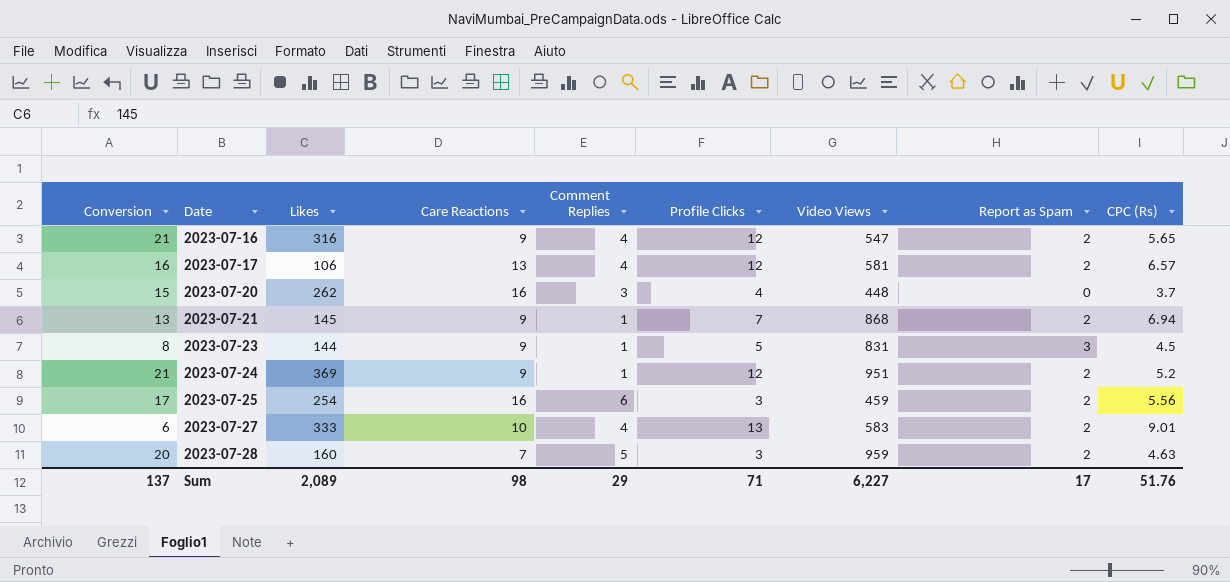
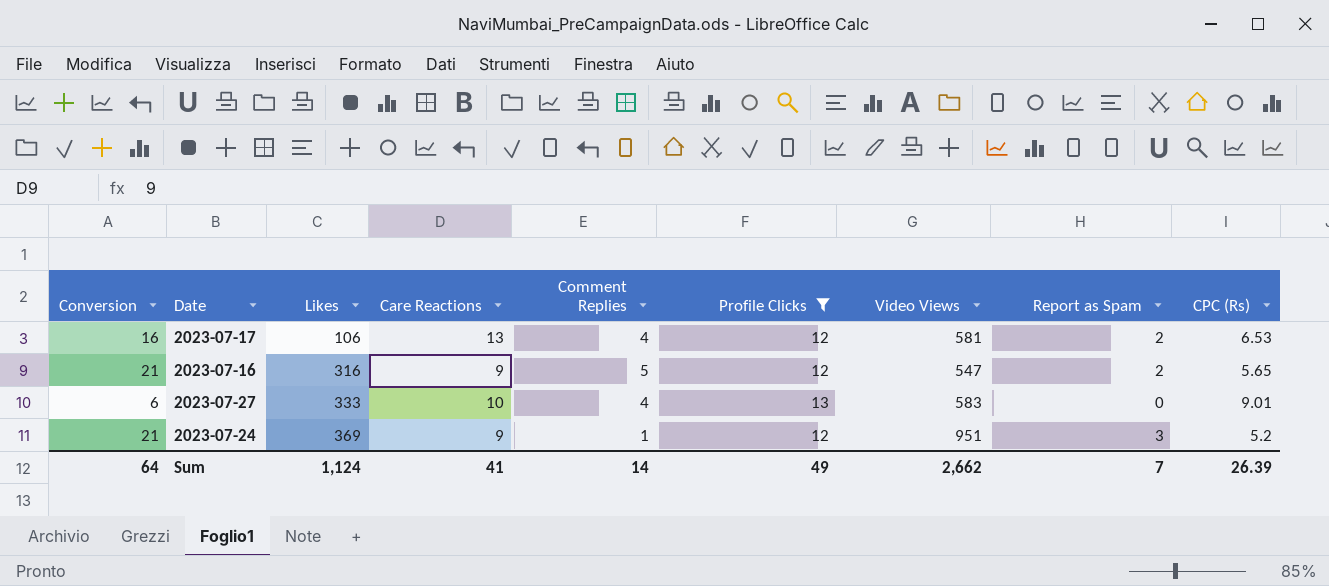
filter: none -> Profile Clicks >= 12
row order: Date ascending -> Likes ascending
2023-07-17 | CPC (Rs): 6.57 -> 6.53
2023-07-16 | Comment Replies: 4 -> 5
2023-07-27 | Report as Spam: 2 -> 0
2023-07-24 | Report as Spam: 2 -> 3
Sum | Conversion: 137 -> 64
Sum | Likes: 2,089 -> 1,124
Sum | Care Reactions: 98 -> 41
Sum | Comment Replies: 29 -> 14
Sum | Profile Clicks: 71 -> 49
Sum | Video Views: 6,227 -> 2,662
Sum | Report as Spam: 17 -> 7
Sum | CPC (Rs): 51.76 -> 26.39

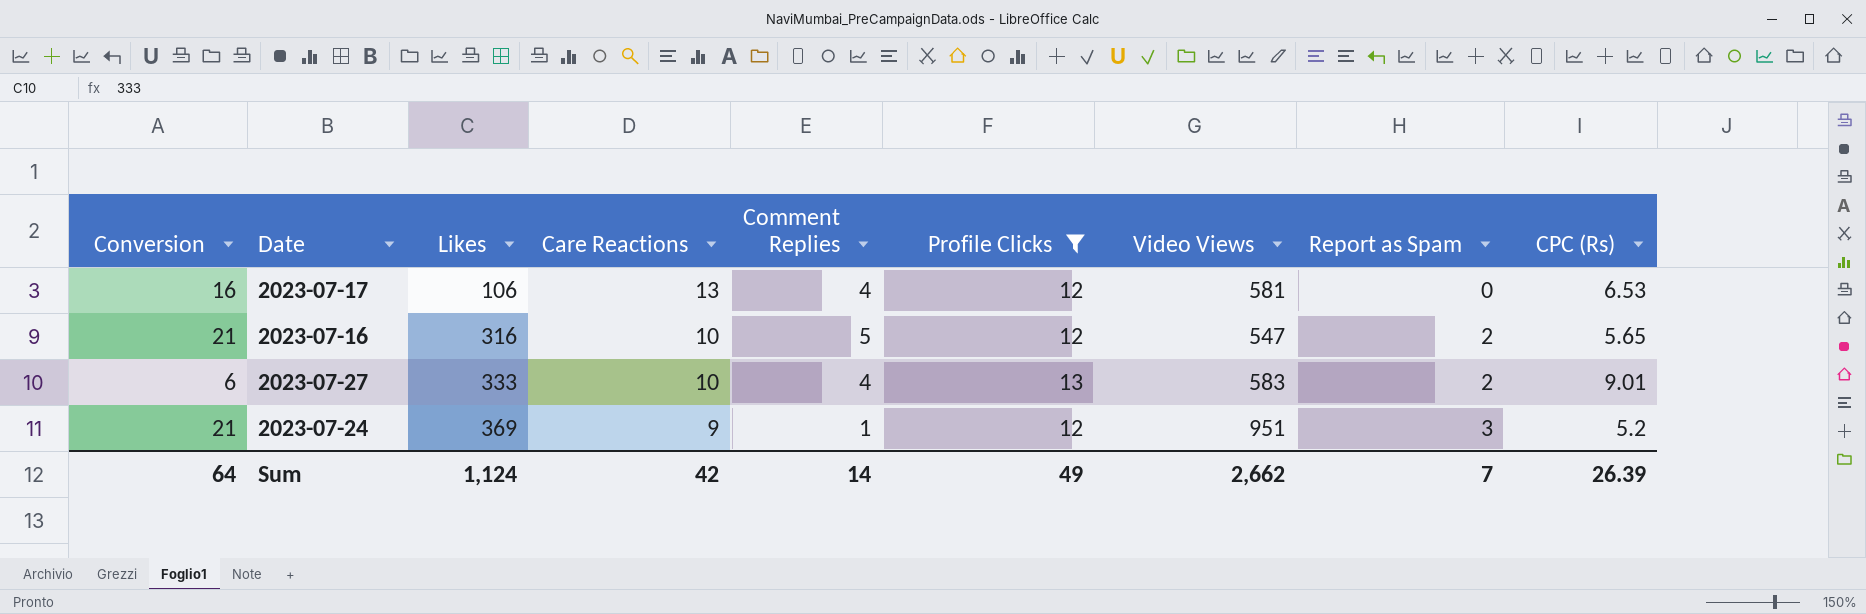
2023-07-17 | Report as Spam: 2 -> 0
2023-07-16 | Care Reactions: 9 -> 10
2023-07-27 | Report as Spam: 0 -> 2
Sum | Care Reactions: 41 -> 42

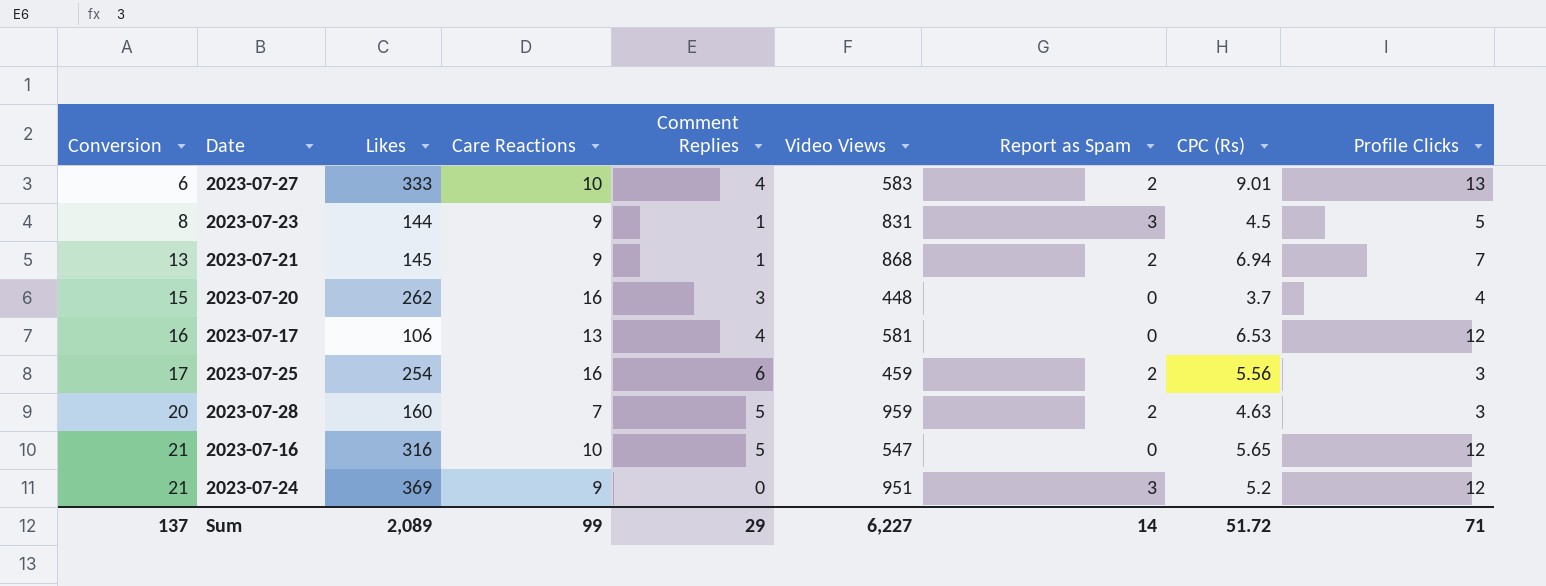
filter: Profile Clicks >= 12 -> none
row order: Likes ascending -> Conversion ascending
column Profile Clicks | position: 6 -> 9
2023-07-16 | Report as Spam: 2 -> 0
2023-07-24 | Comment Replies: 1 -> 0
Sum | Conversion: 64 -> 137
Sum | Likes: 1,124 -> 2,089
Sum | Care Reactions: 42 -> 99
Sum | Comment Replies: 14 -> 29
Sum | Video Views: 2,662 -> 6,227
Sum | Report as Spam: 7 -> 14
Sum | CPC (Rs): 26.39 -> 51.72
Sum | Profile Clicks: 49 -> 71

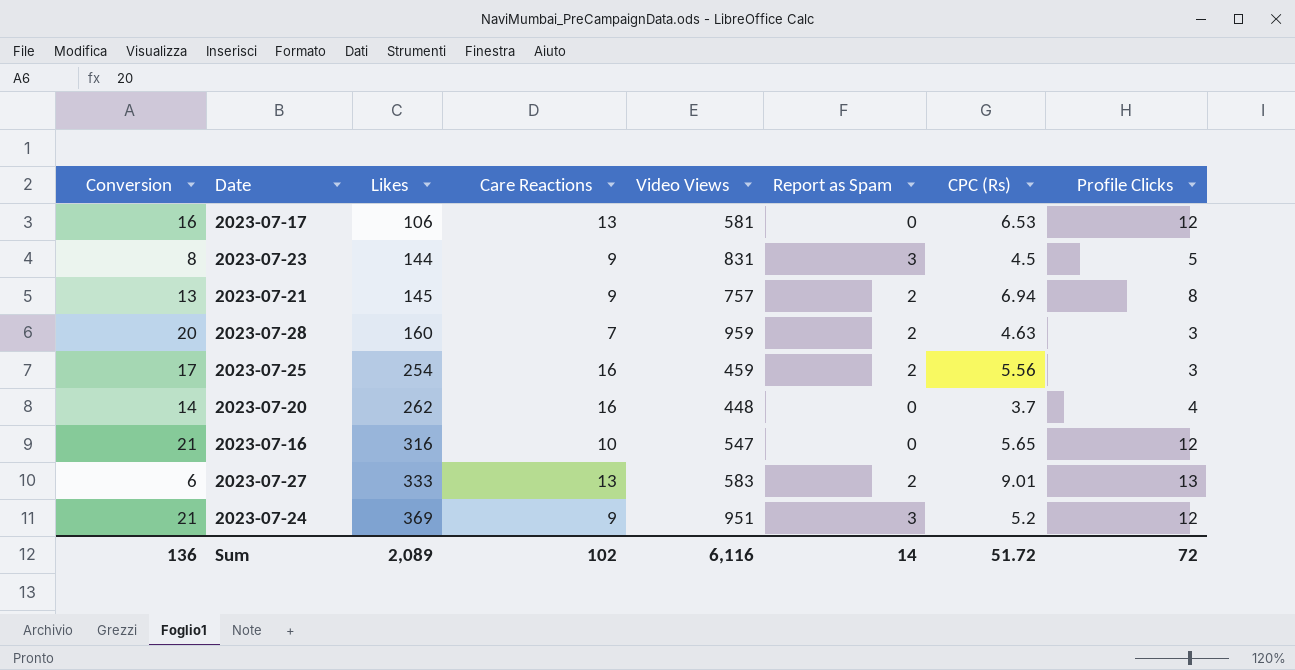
row order: Conversion ascending -> Likes ascending
column Comment Replies | position: 5 -> none
2023-07-21 | Video Views: 868 -> 757
2023-07-21 | Profile Clicks: 7 -> 8
2023-07-20 | Conversion: 15 -> 14
2023-07-27 | Care Reactions: 10 -> 13
Sum | Conversion: 137 -> 136
Sum | Care Reactions: 99 -> 102
Sum | Video Views: 6,227 -> 6,116
Sum | Profile Clicks: 71 -> 72

